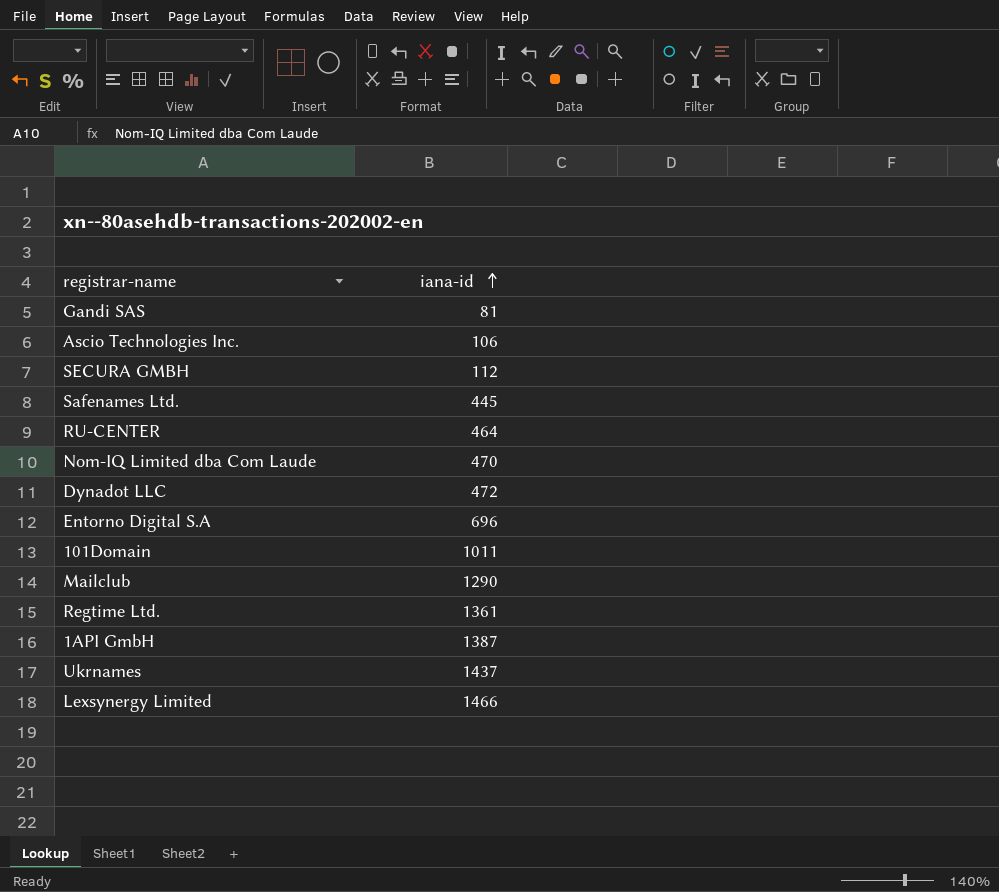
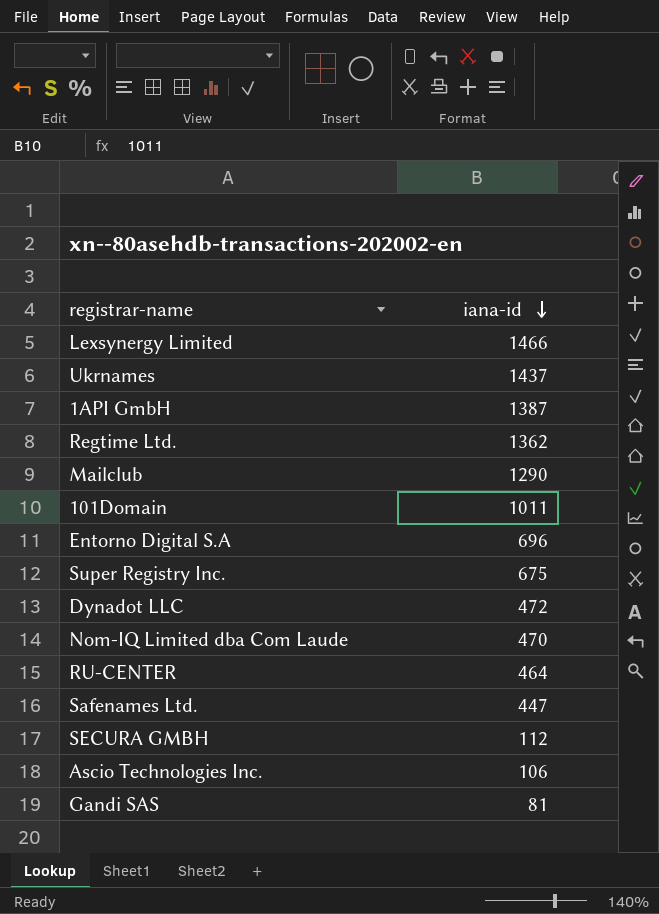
row order: iana-id ascending -> iana-id descending
Regtime Ltd. | iana-id: 1361 -> 1362
row Super Registry Inc.: none -> 675
Safenames Ltd. | iana-id: 445 -> 447

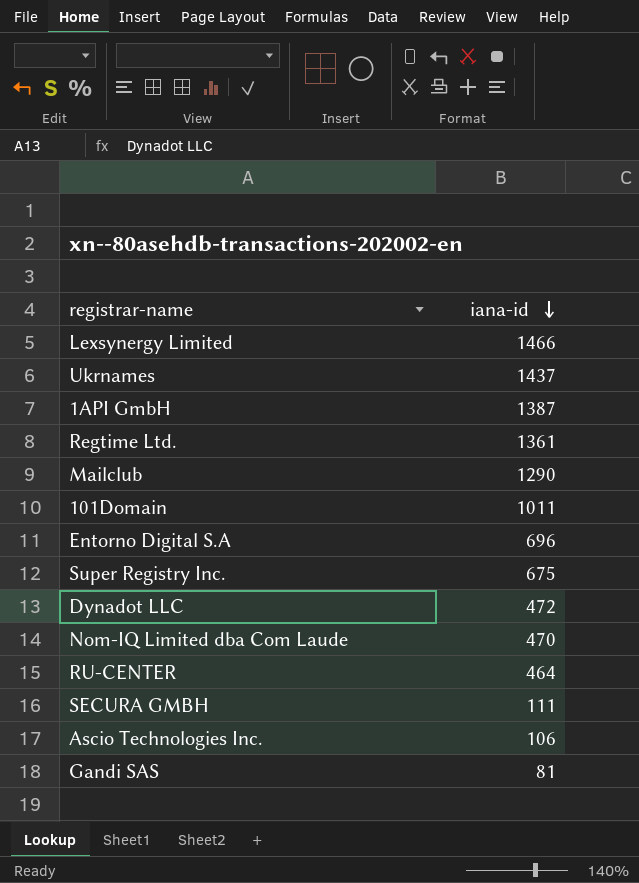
row Safenames Ltd.: 447 -> none
Regtime Ltd. | iana-id: 1362 -> 1361
SECURA GMBH | iana-id: 112 -> 111

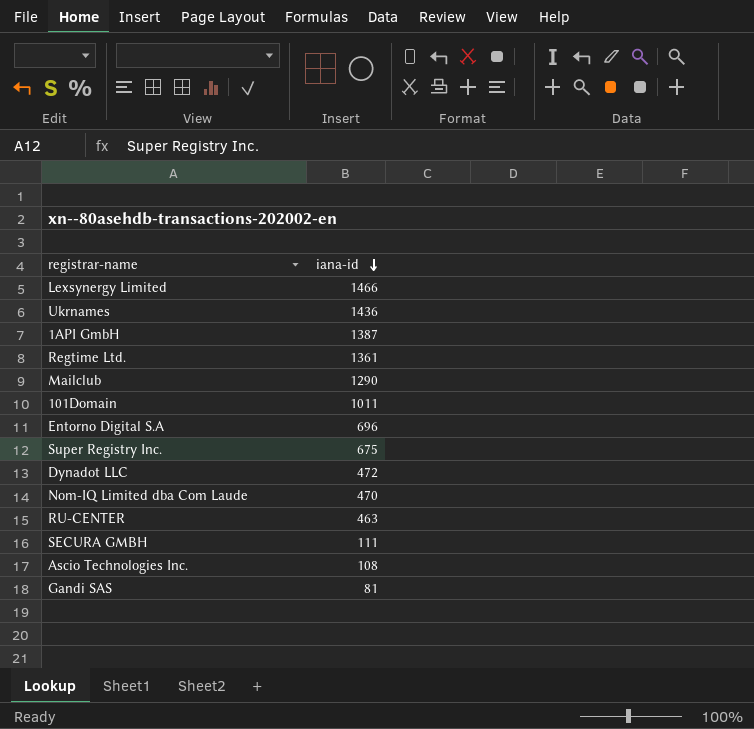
Ukrnames | iana-id: 1437 -> 1436
RU-CENTER | iana-id: 464 -> 463
Ascio Technologies Inc. | iana-id: 106 -> 108

